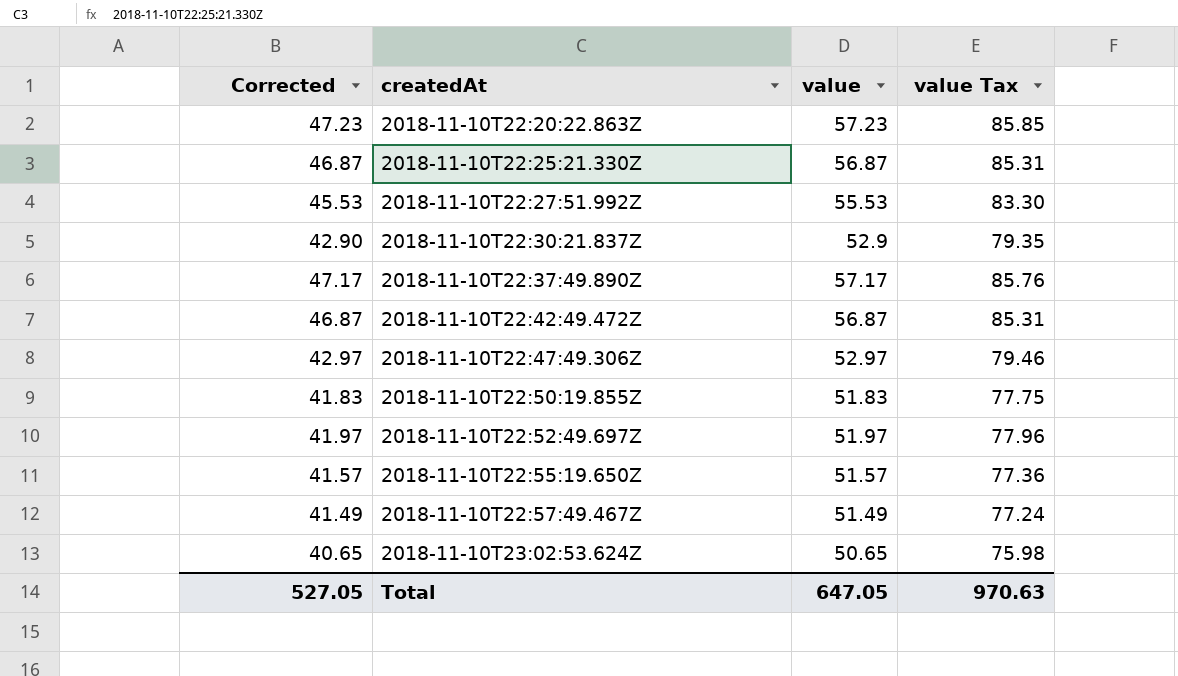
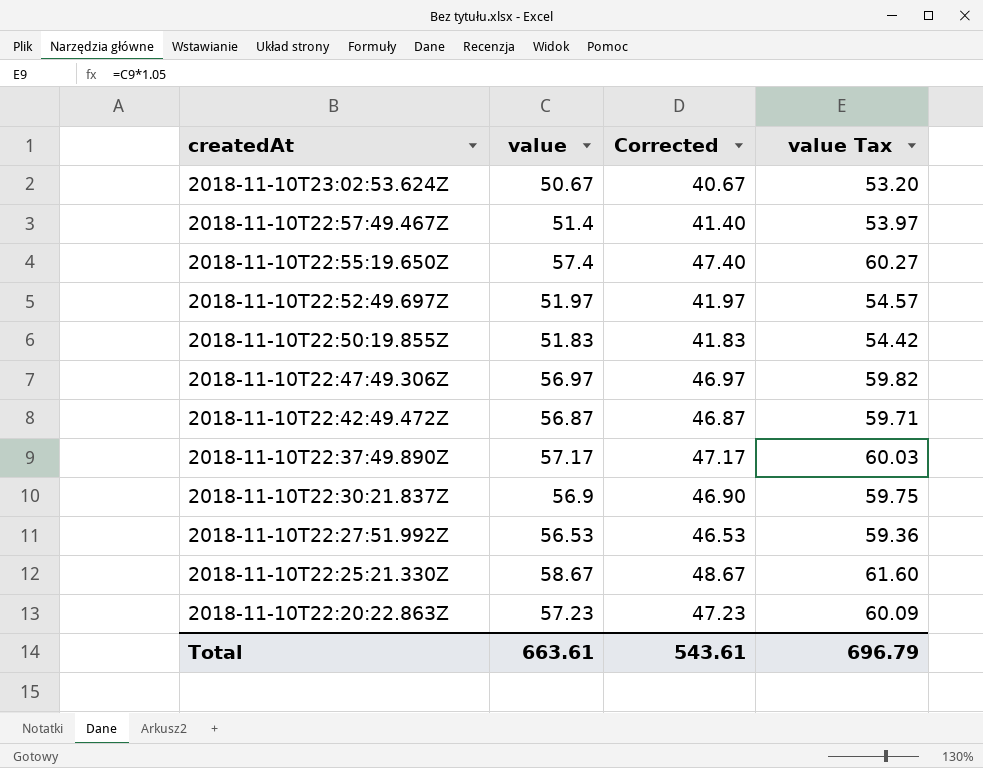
row order: createdAt ascending -> createdAt descending
column Corrected | position: 1 -> 3
column value Tax | formula: [value] * 1.5 -> [value] * 1.05
2018-11-10T23:02:53.624Z | value: 50.65 -> 50.67
2018-11-10T23:02:53.624Z | Corrected: 40.65 -> 40.67
2018-11-10T22:57:49.467Z | value: 51.49 -> 51.4
2018-11-10T22:57:49.467Z | Corrected: 41.49 -> 41.40
2018-11-10T22:55:19.650Z | value: 51.57 -> 57.4
2018-11-10T22:55:19.650Z | Corrected: 41.57 -> 47.40
2018-11-10T22:47:49.306Z | value: 52.97 -> 56.97
2018-11-10T22:47:49.306Z | Corrected: 42.97 -> 46.97
2018-11-10T22:30:21.837Z | value: 52.9 -> 56.9
2018-11-10T22:30:21.837Z | Corrected: 42.90 -> 46.90
2018-11-10T22:27:51.992Z | value: 55.53 -> 56.53
2018-11-10T22:27:51.992Z | Corrected: 45.53 -> 46.53
2018-11-10T22:25:21.330Z | value: 56.87 -> 58.67
2018-11-10T22:25:21.330Z | Corrected: 46.87 -> 48.67
Total | value: 647.05 -> 663.61
Total | Corrected: 527.05 -> 543.61
Total | value Tax: 970.63 -> 696.79

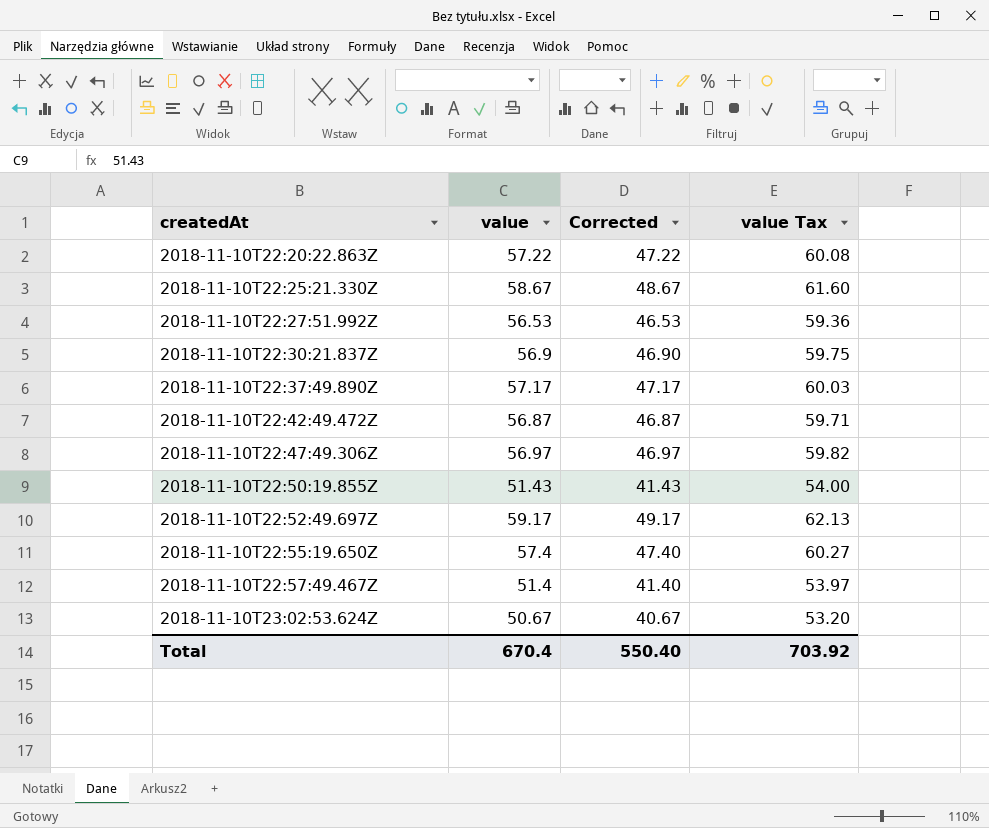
row order: createdAt descending -> createdAt ascending
2018-11-10T22:20:22.863Z | value: 57.23 -> 57.22
2018-11-10T22:20:22.863Z | Corrected: 47.23 -> 47.22
2018-11-10T22:20:22.863Z | value Tax: 60.09 -> 60.08
2018-11-10T22:50:19.855Z | value: 51.83 -> 51.43
2018-11-10T22:50:19.855Z | Corrected: 41.83 -> 41.43
2018-11-10T22:50:19.855Z | value Tax: 54.42 -> 54.00
2018-11-10T22:52:49.697Z | value: 51.97 -> 59.17
2018-11-10T22:52:49.697Z | Corrected: 41.97 -> 49.17
2018-11-10T22:52:49.697Z | value Tax: 54.57 -> 62.13
Total | value: 663.61 -> 670.4
Total | Corrected: 543.61 -> 550.40
Total | value Tax: 696.79 -> 703.92

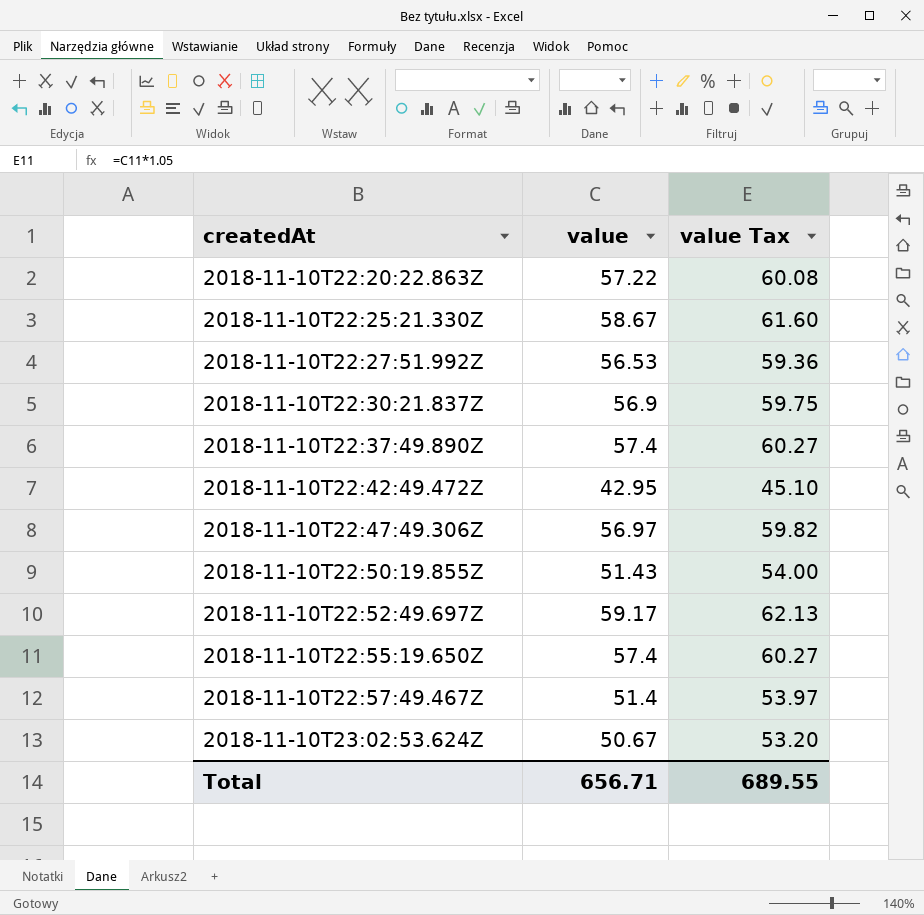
column Corrected | formula: [value] - 10 -> none
2018-11-10T22:37:49.890Z | value: 57.17 -> 57.4
2018-11-10T22:37:49.890Z | value Tax: 60.03 -> 60.27
2018-11-10T22:42:49.472Z | value: 56.87 -> 42.95
2018-11-10T22:42:49.472Z | value Tax: 59.71 -> 45.10
Total | value: 670.4 -> 656.71
Total | value Tax: 703.92 -> 689.55

